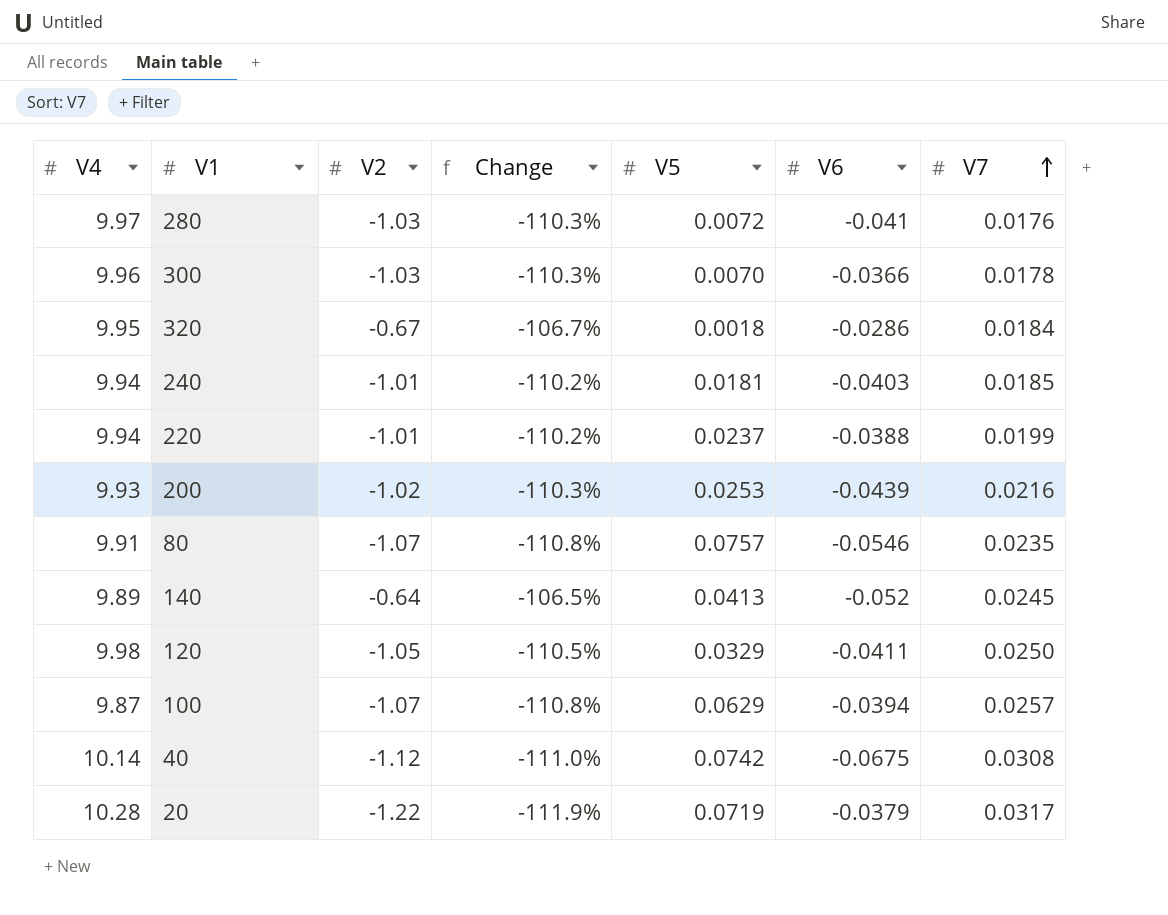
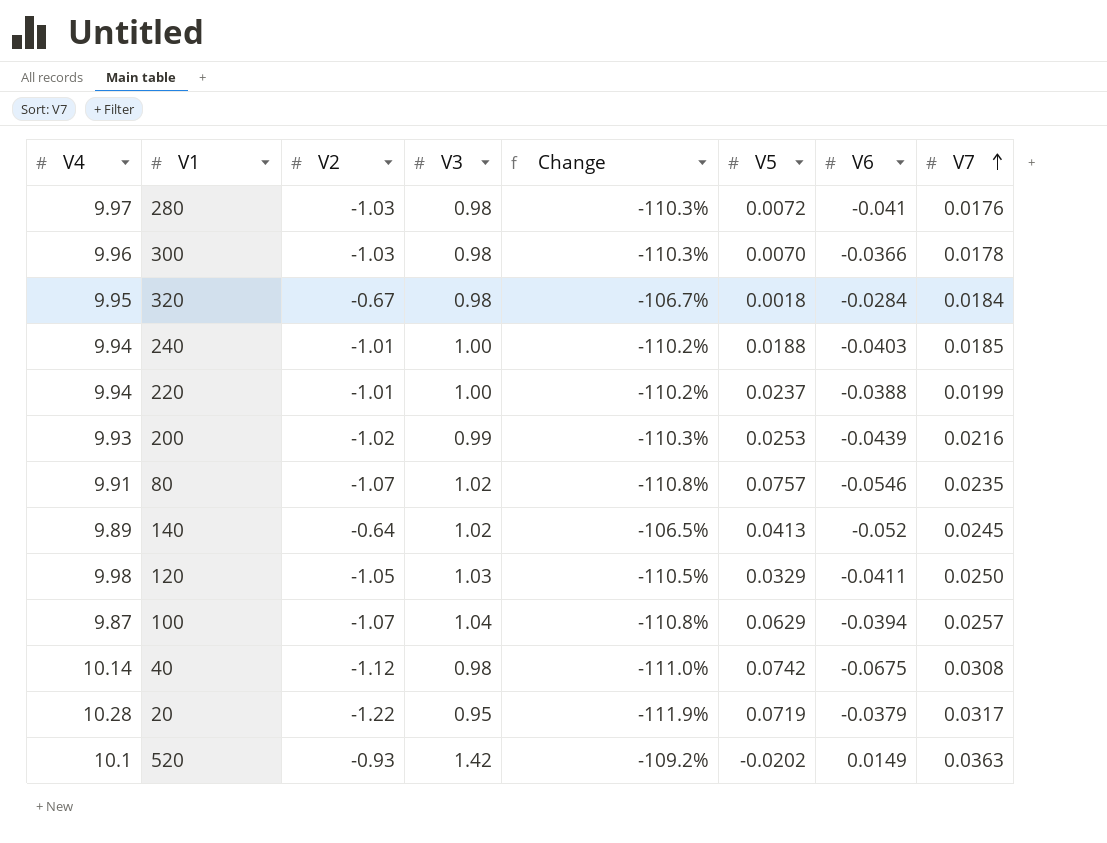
column V3 | position: none -> 4
320 | V6: -0.0286 -> -0.0284
240 | V5: 0.0181 -> 0.0188
row 520: none -> 10.1 | -0.93 | 1.42 | -109.2% | -0.0202 | 0.0149 | 0.0363

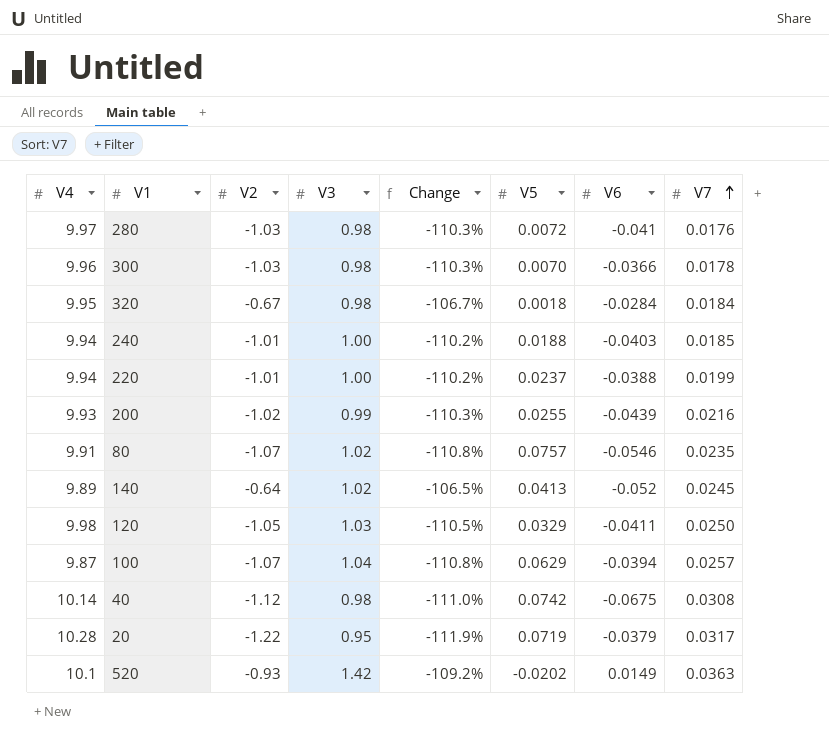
200 | V5: 0.0253 -> 0.0255

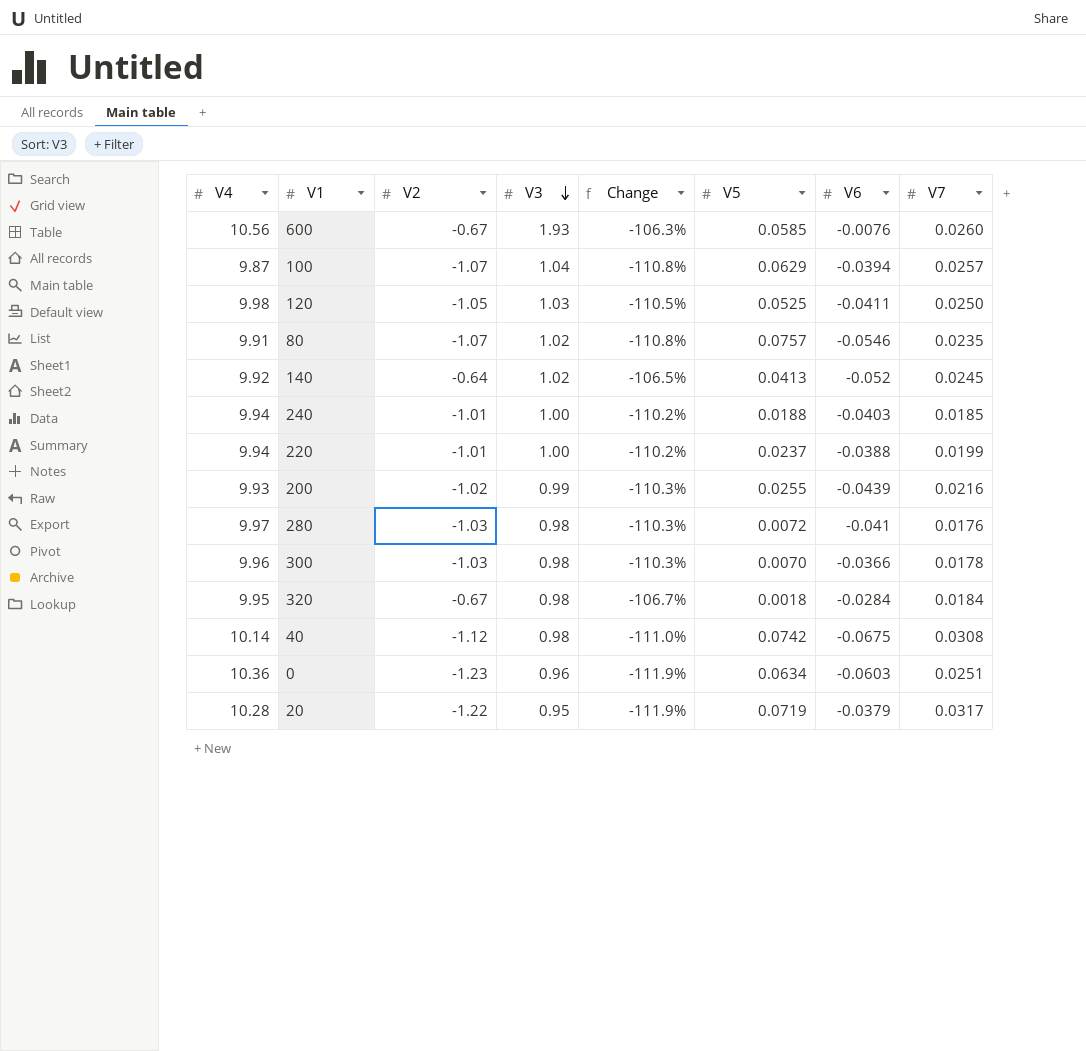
row order: V7 ascending -> V3 descending
row 520: 10.1 | -0.93 | 1.42 | -109.2% | -0.0202 | 0.0149 | 0.0363 -> none
row 600: none -> 10.56 | -0.67 | 1.93 | -106.3% | 0.0585 | -0.0076 | 0.0260
120 | V5: 0.0329 -> 0.0525
140 | V4: 9.89 -> 9.92
row 0: none -> 10.36 | -1.23 | 0.96 | -111.9% | 0.0634 | -0.0603 | 0.0251

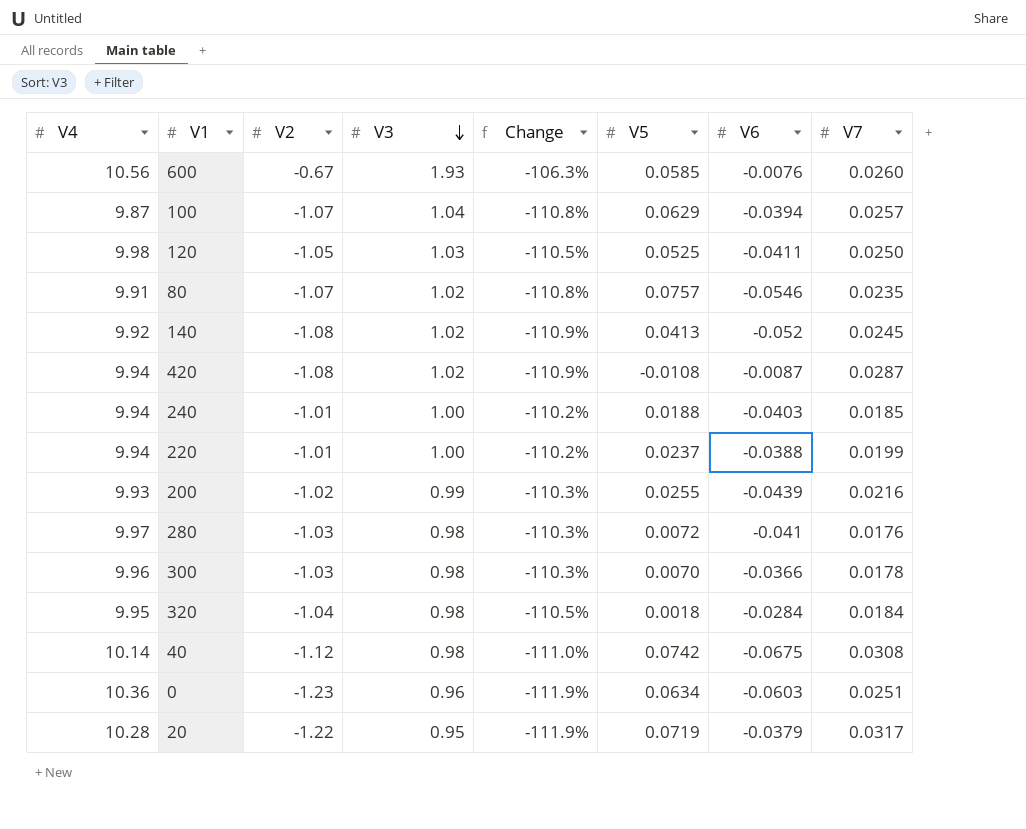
140 | V2: -0.64 -> -1.08
140 | Change: -106.5% -> -110.9%
row 420: none -> 9.94 | -1.08 | 1.02 | -110.9% | -0.0108 | -0.0087 | 0.0287
320 | V2: -0.67 -> -1.04
320 | Change: -106.7% -> -110.5%

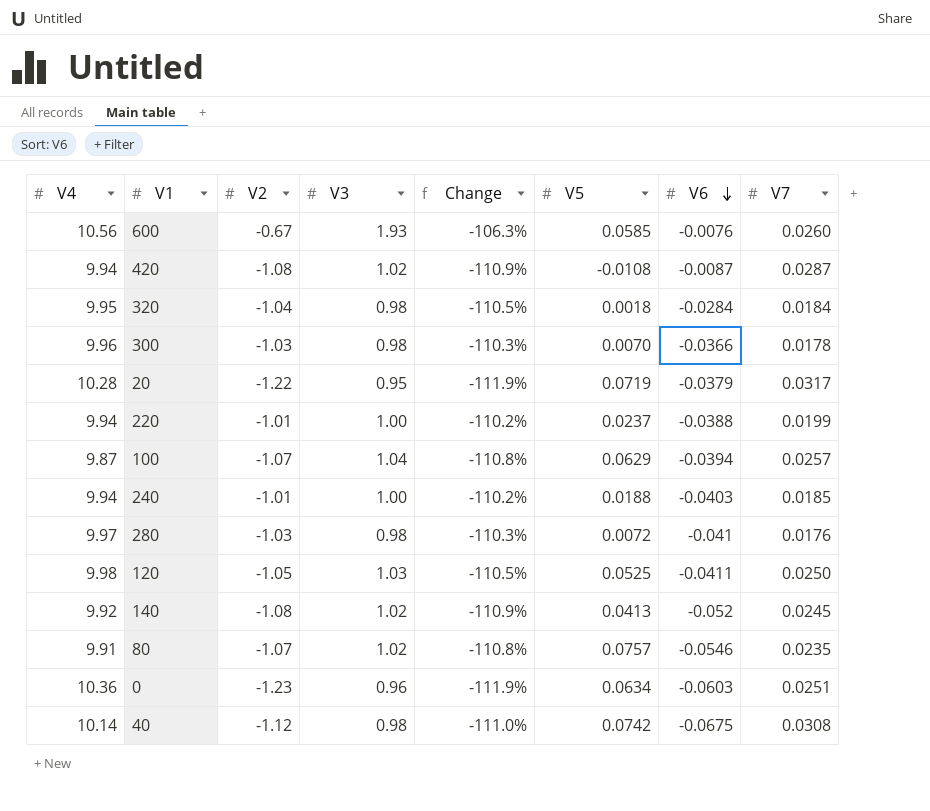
row order: V3 descending -> V6 descending
row 200: 9.93 | -1.02 | 0.99 | -110.3% | 0.0255 | -0.0439 | 0.0216 -> none

